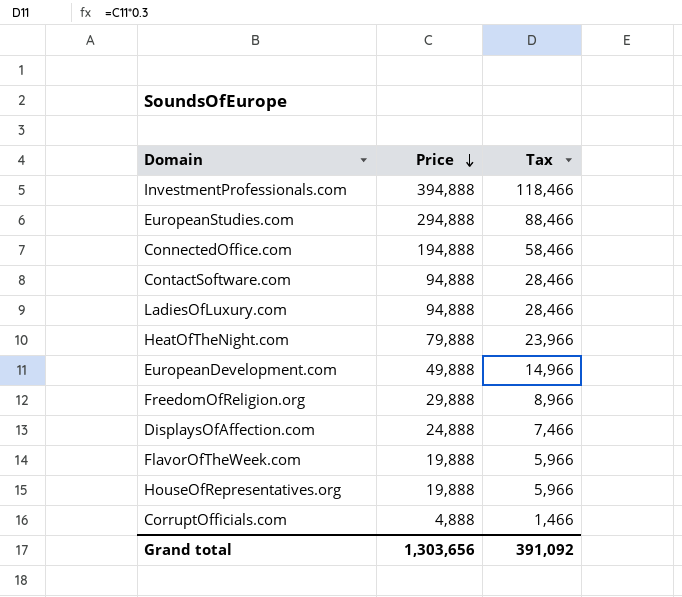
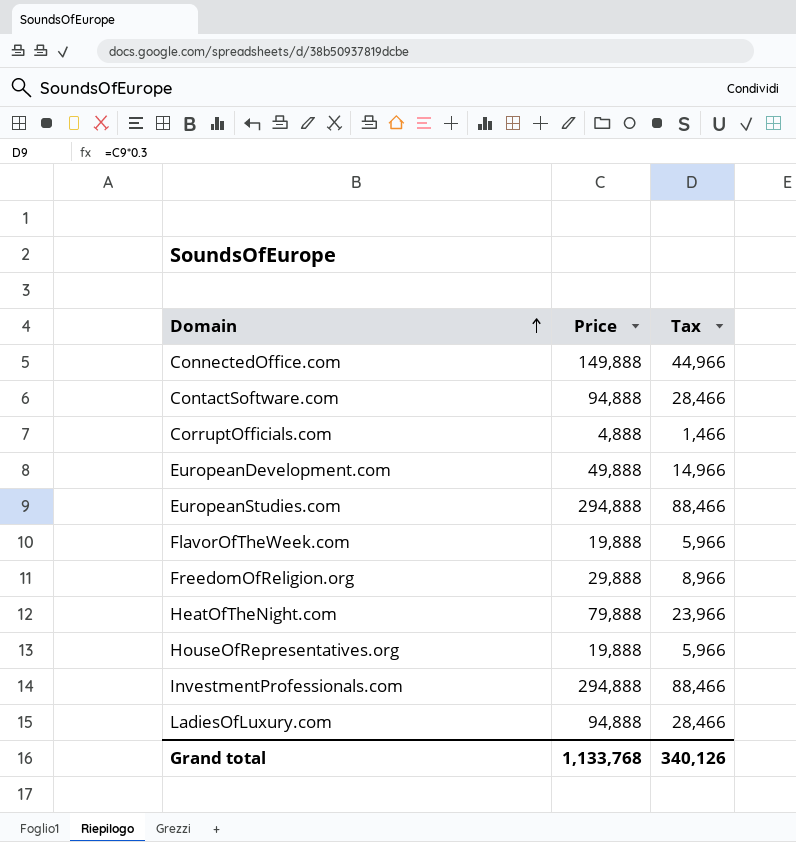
row order: Price descending -> Domain ascending
row DisplaysOfAffection.com: 24,888 | 7,466 -> none
ConnectedOffice.com | Price: 194,888 -> 149,888
ConnectedOffice.com | Tax: 58,466 -> 44,966
InvestmentProfessionals.com | Price: 394,888 -> 294,888
InvestmentProfessionals.com | Tax: 118,466 -> 88,466
Grand total | Price: 1,303,656 -> 1,133,768
Grand total | Tax: 391,092 -> 340,126

